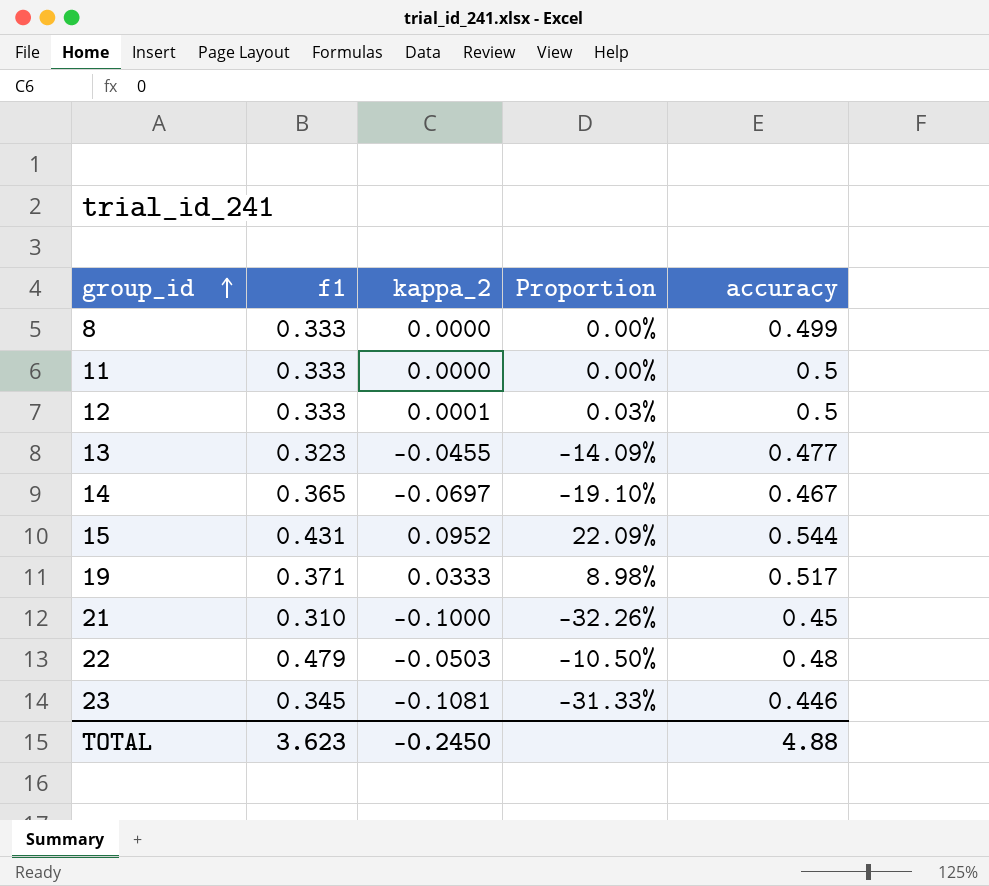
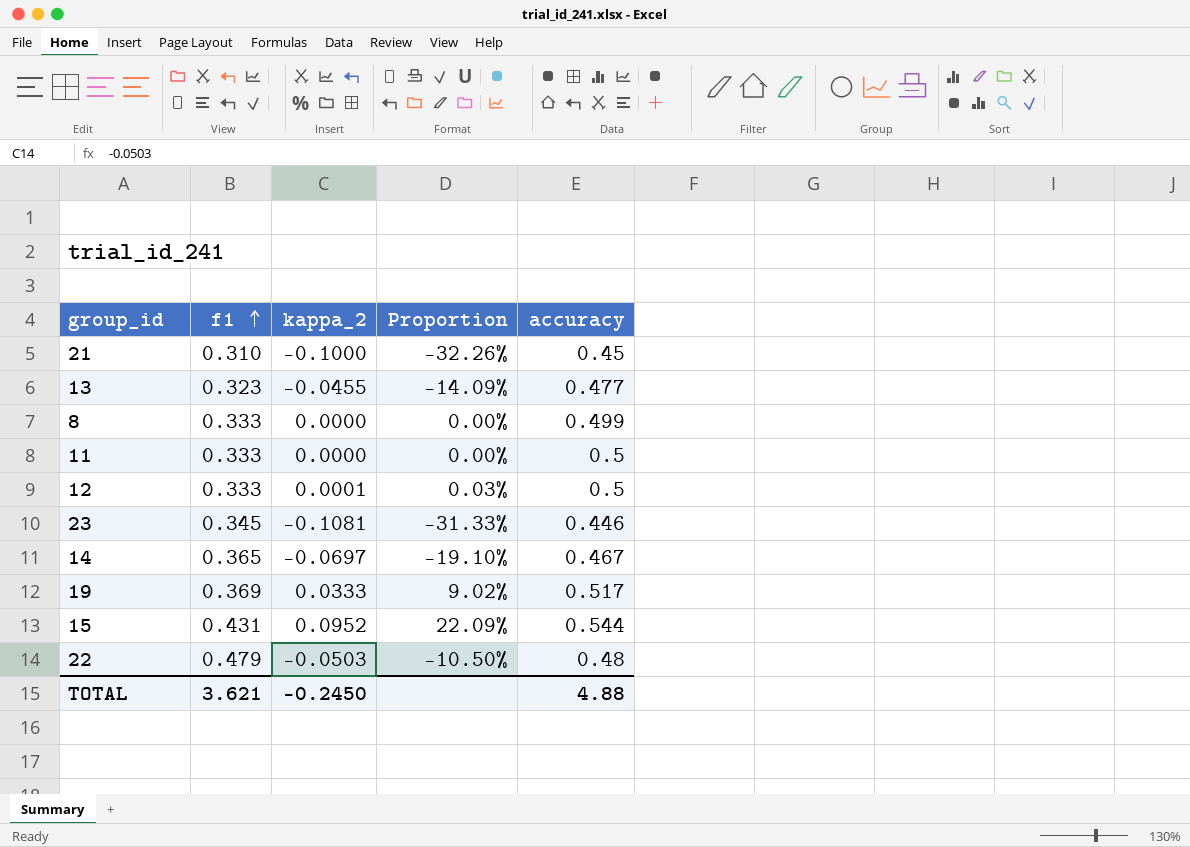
row order: group_id ascending -> f1 ascending
19 | f1: 0.371 -> 0.369
19 | Proportion: 8.98% -> 9.02%
TOTAL | f1: 3.623 -> 3.621

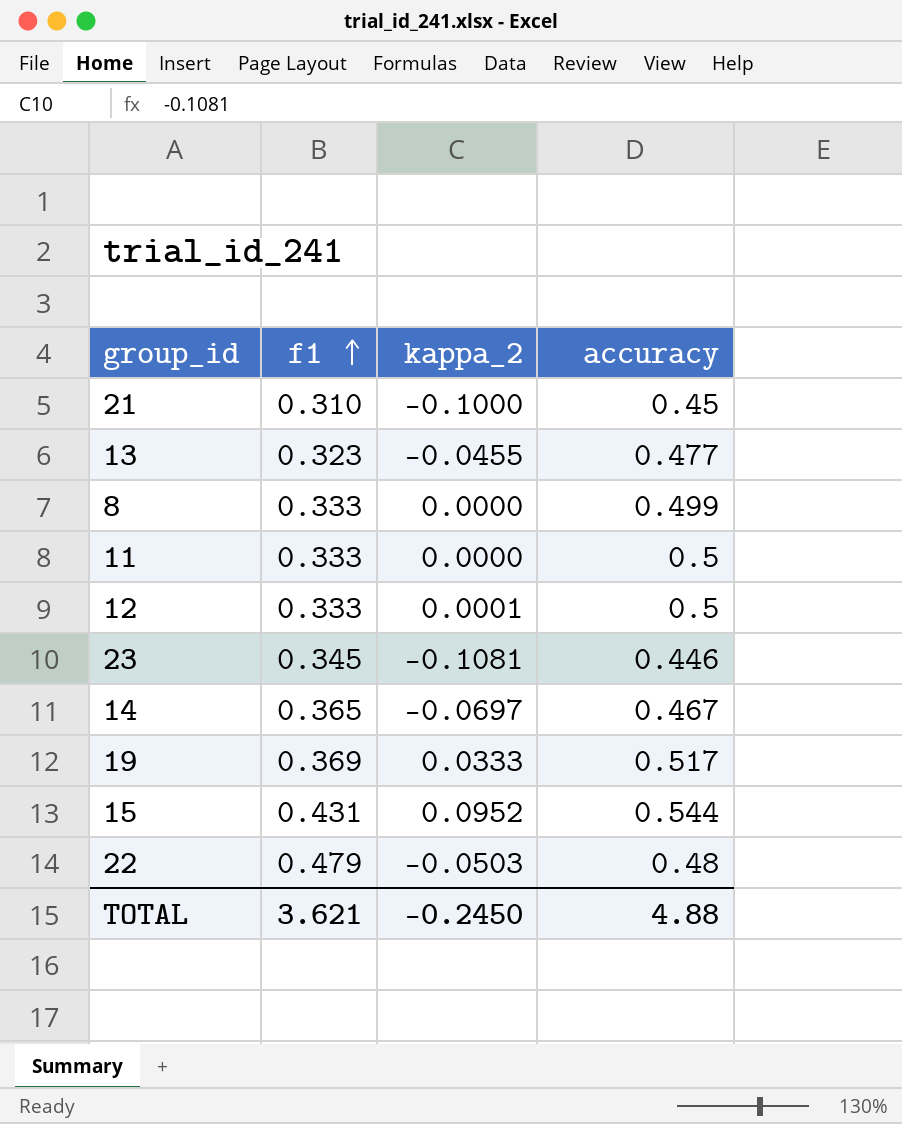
column Proportion | formula: [kappa_2] / [f1] -> none

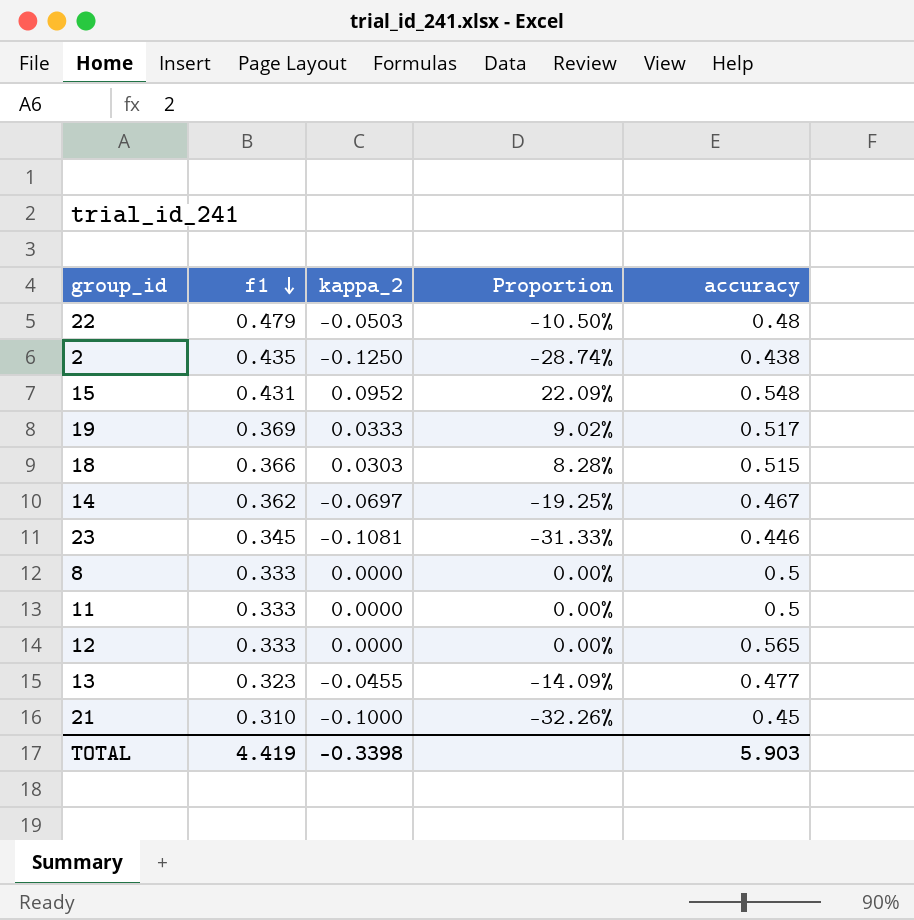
row order: f1 ascending -> f1 descending
column Proportion | formula: none -> [kappa_2] / [f1]
row 2: none -> 0.435 | -0.1250 | -28.74% | 0.438
15 | accuracy: 0.544 -> 0.548
row 18: none -> 0.366 | 0.0303 | 8.28% | 0.515
14 | f1: 0.365 -> 0.362
8 | accuracy: 0.499 -> 0.5
12 | kappa_2: 0.0001 -> 0.0000
12 | accuracy: 0.5 -> 0.565
TOTAL | f1: 3.621 -> 4.419
TOTAL | kappa_2: -0.2450 -> -0.3398
TOTAL | accuracy: 4.88 -> 5.903

